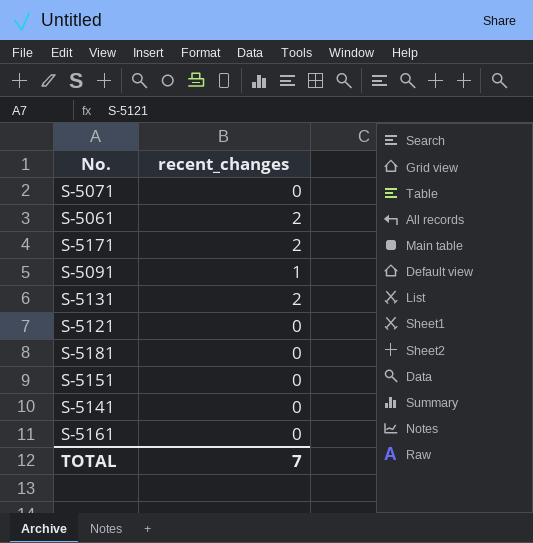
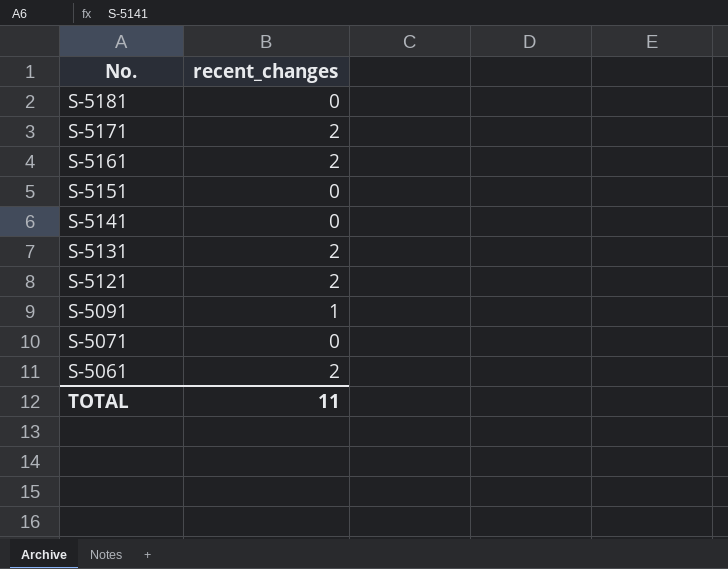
row order: none -> No. descending
S-5161 | recent_changes: 0 -> 2
S-5121 | recent_changes: 0 -> 2
TOTAL | recent_changes: 7 -> 11

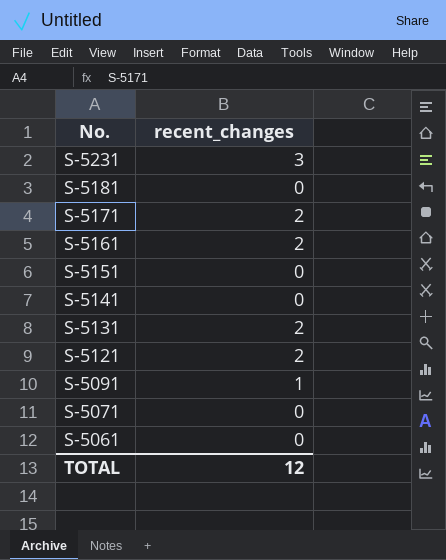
row S-5231: none -> 3
S-5061 | recent_changes: 2 -> 0
TOTAL | recent_changes: 11 -> 12

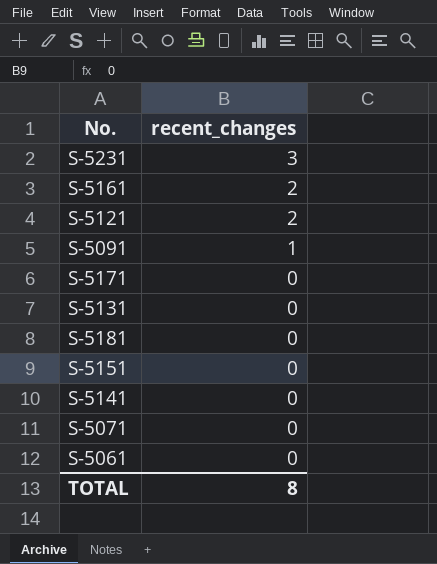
row order: No. descending -> recent_changes descending
S-5171 | recent_changes: 2 -> 0
S-5131 | recent_changes: 2 -> 0
TOTAL | recent_changes: 12 -> 8

